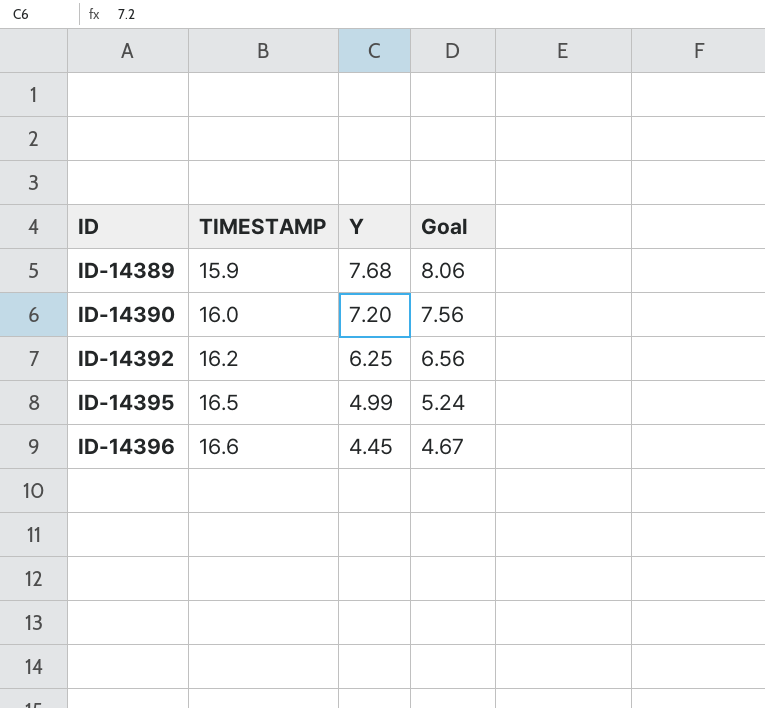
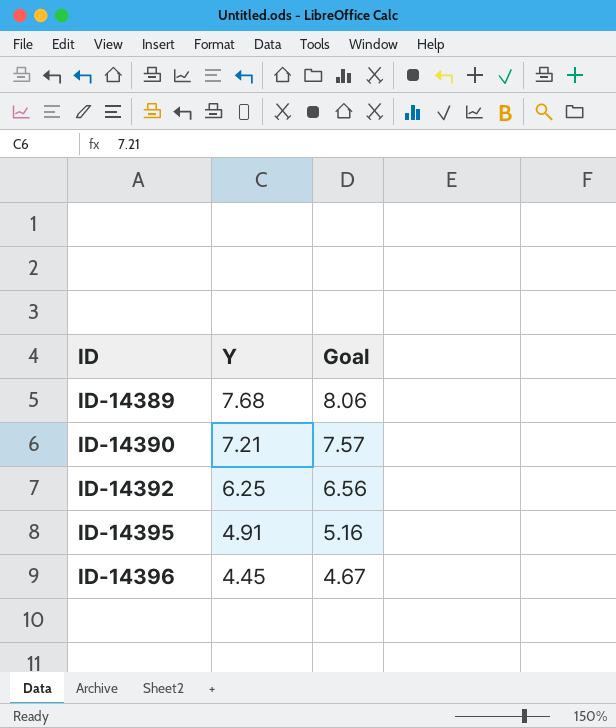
column TIMESTAMP | position: 2 -> none
ID-14390 | Y: 7.20 -> 7.21
ID-14390 | Goal: 7.56 -> 7.57
ID-14395 | Y: 4.99 -> 4.91
ID-14395 | Goal: 5.24 -> 5.16

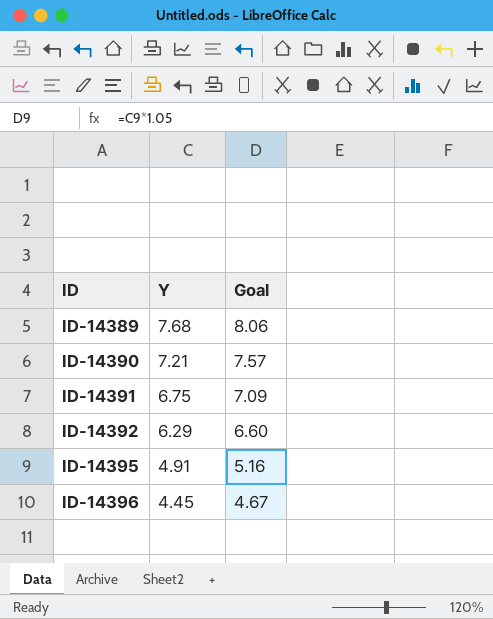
row ID-14391: none -> 6.75 | 7.09
ID-14392 | Y: 6.25 -> 6.29
ID-14392 | Goal: 6.56 -> 6.60

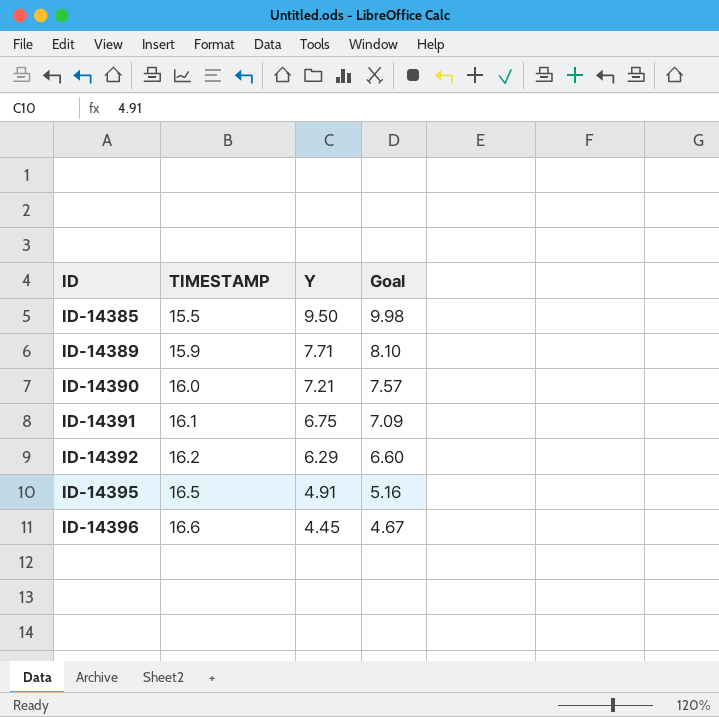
column TIMESTAMP | position: none -> 2
row ID-14385: none -> 15.5 | 9.50 | 9.98
ID-14389 | Y: 7.68 -> 7.71
ID-14389 | Goal: 8.06 -> 8.10

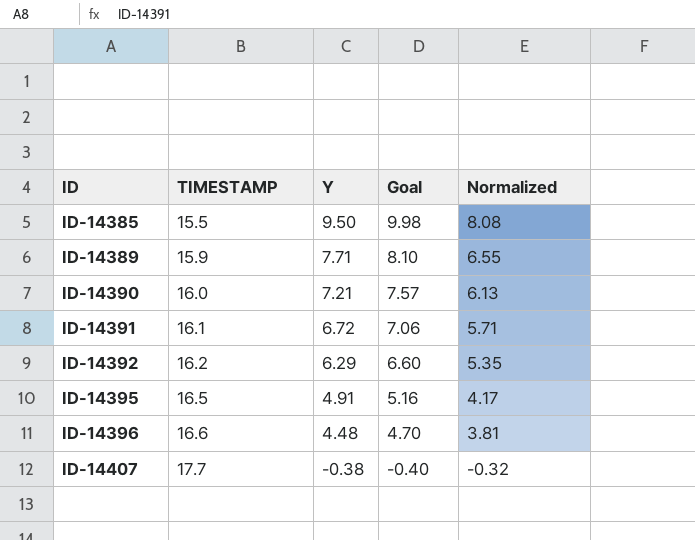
column Normalized | formula: none -> [Y] * 0.85
ID-14391 | Y: 6.75 -> 6.72
ID-14391 | Goal: 7.09 -> 7.06
ID-14396 | Y: 4.45 -> 4.48
ID-14396 | Goal: 4.67 -> 4.70
row ID-14407: none -> 17.7 | -0.38 | -0.40 | -0.32

